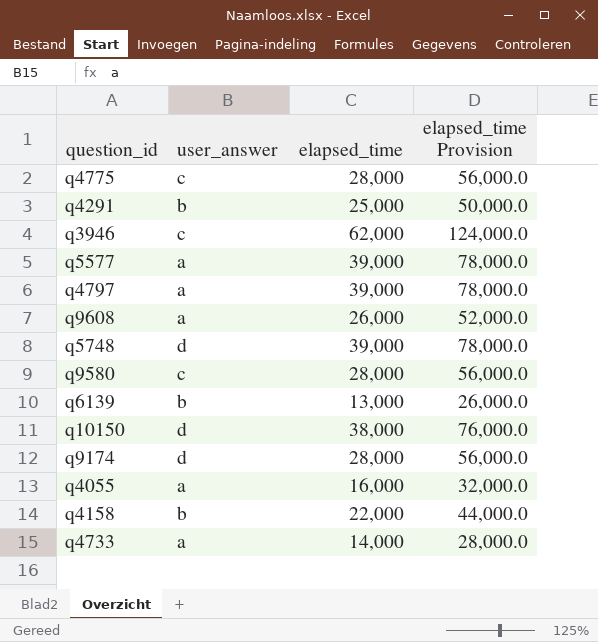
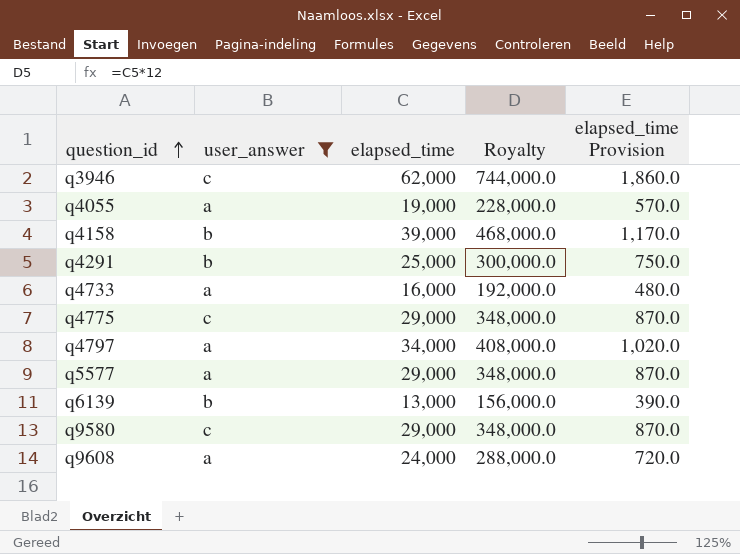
filter: none -> user_answer != d
row order: none -> question_id ascending
column Royalty | formula: none -> [elapsed_time] * 12
column elapsed_time Provision | formula: [elapsed_time] * 2 -> [elapsed_time] * 0.03
q4055 | elapsed_time: 16,000 -> 19,000
q4158 | elapsed_time: 22,000 -> 39,000
q4733 | elapsed_time: 14,000 -> 16,000
q4775 | elapsed_time: 28,000 -> 29,000
q4797 | elapsed_time: 39,000 -> 34,000
q5577 | elapsed_time: 39,000 -> 29,000
q9580 | elapsed_time: 28,000 -> 29,000
q9608 | elapsed_time: 26,000 -> 24,000

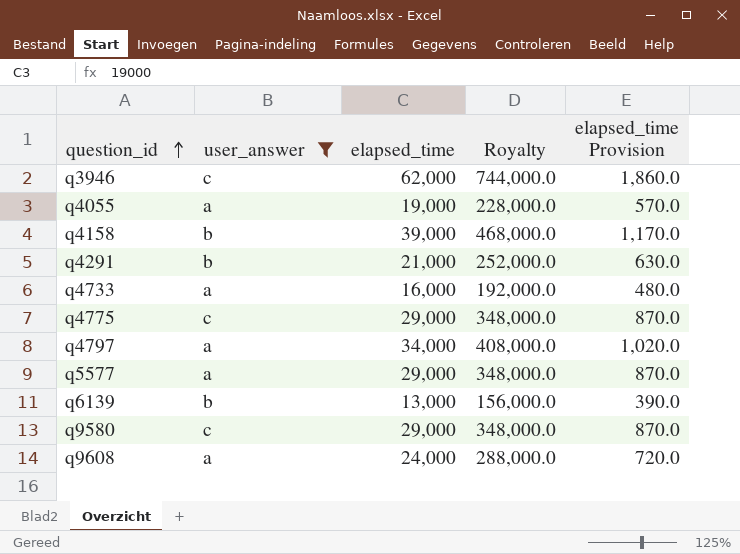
q4291 | elapsed_time: 25,000 -> 21,000
q4291 | Royalty: 300,000.0 -> 252,000.0
q4291 | elapsed_time Provision: 750.0 -> 630.0

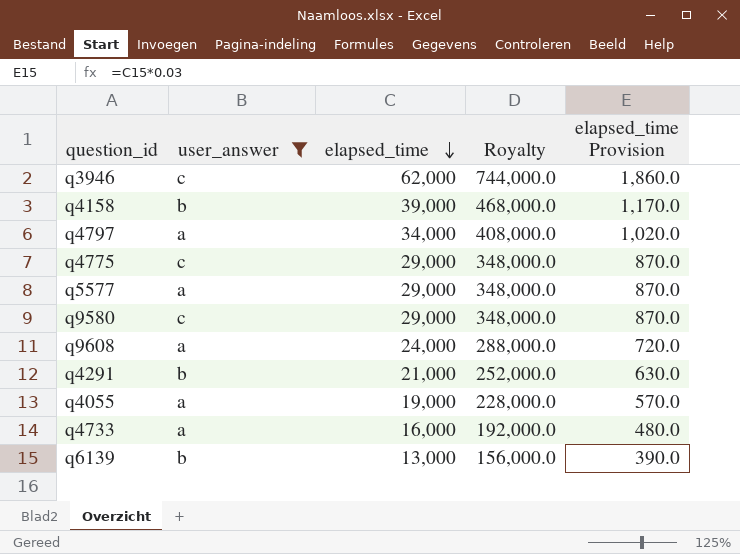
row order: question_id ascending -> elapsed_time descending

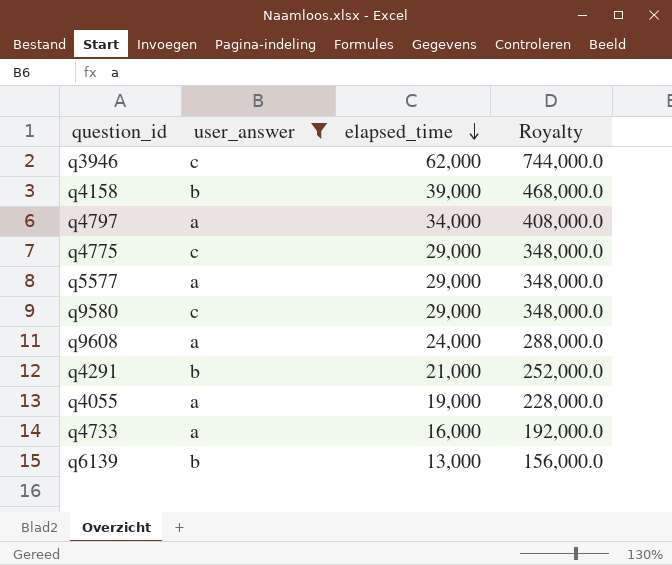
column elapsed_time Provision | formula: [elapsed_time] * 0.03 -> none

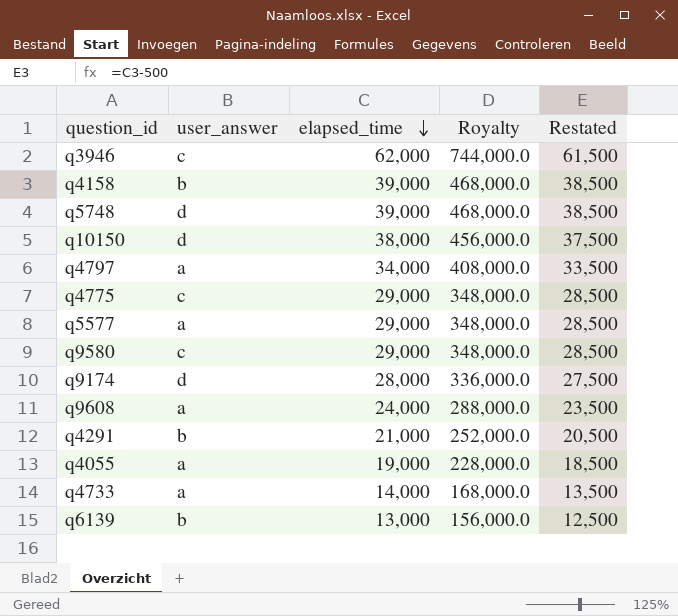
filter: user_answer != d -> none
column Restated | formula: none -> [elapsed_time] - 500
q4733 | elapsed_time: 16,000 -> 14,000
q4733 | Royalty: 192,000.0 -> 168,000.0

